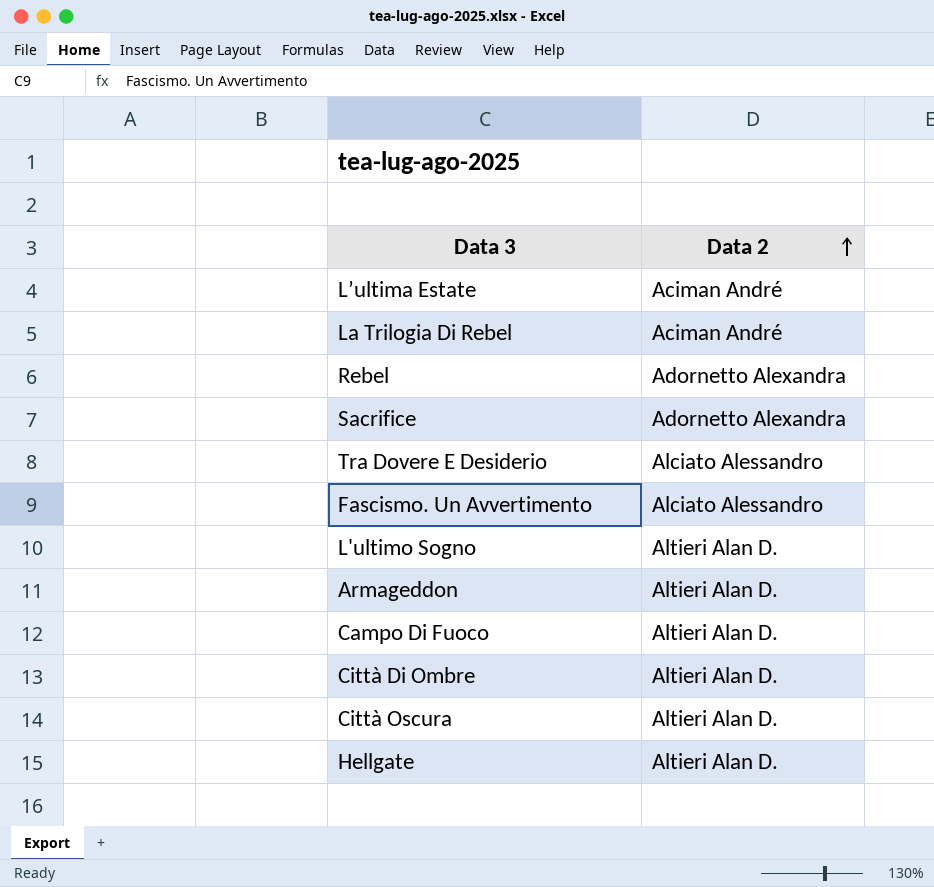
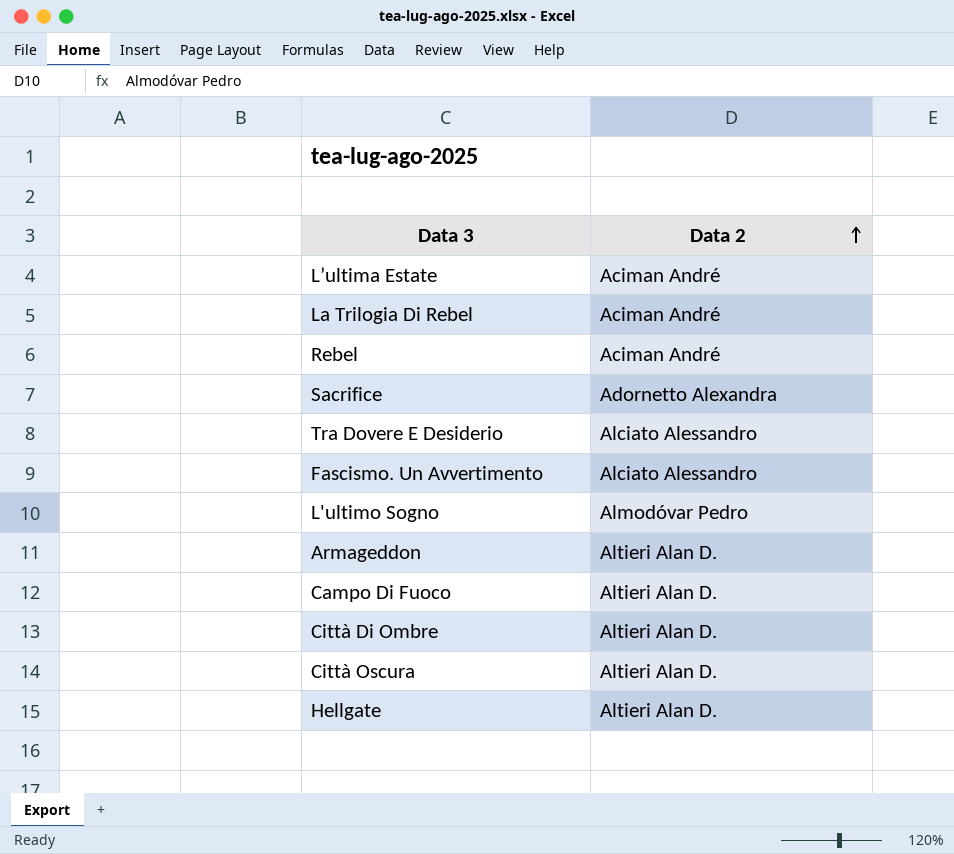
Rebel | Data 2: Adornetto Alexandra -> Aciman André
L'ultimo Sogno | Data 2: Altieri Alan D. -> Almodóvar Pedro

